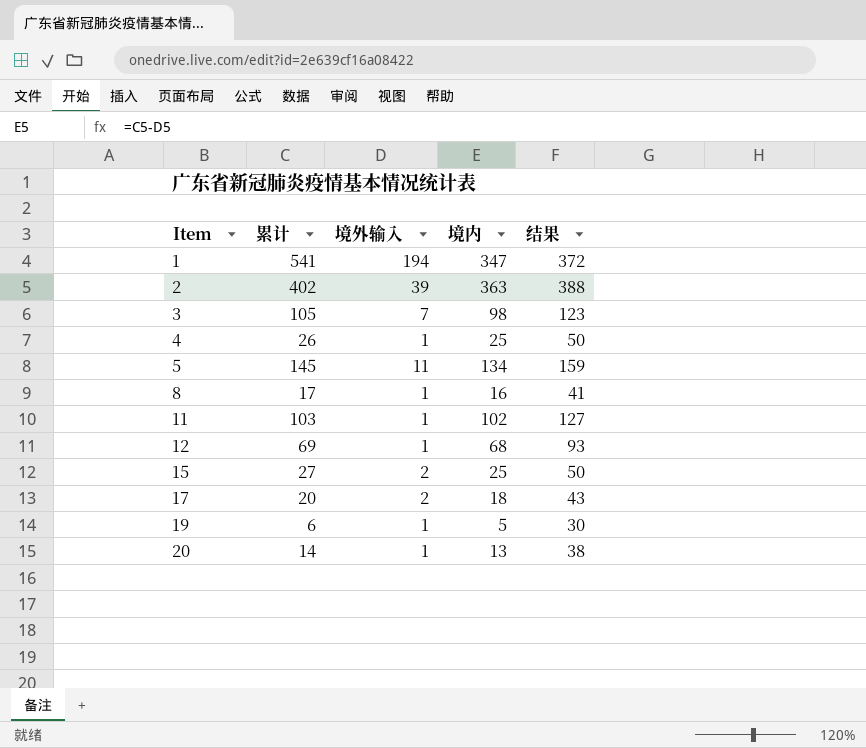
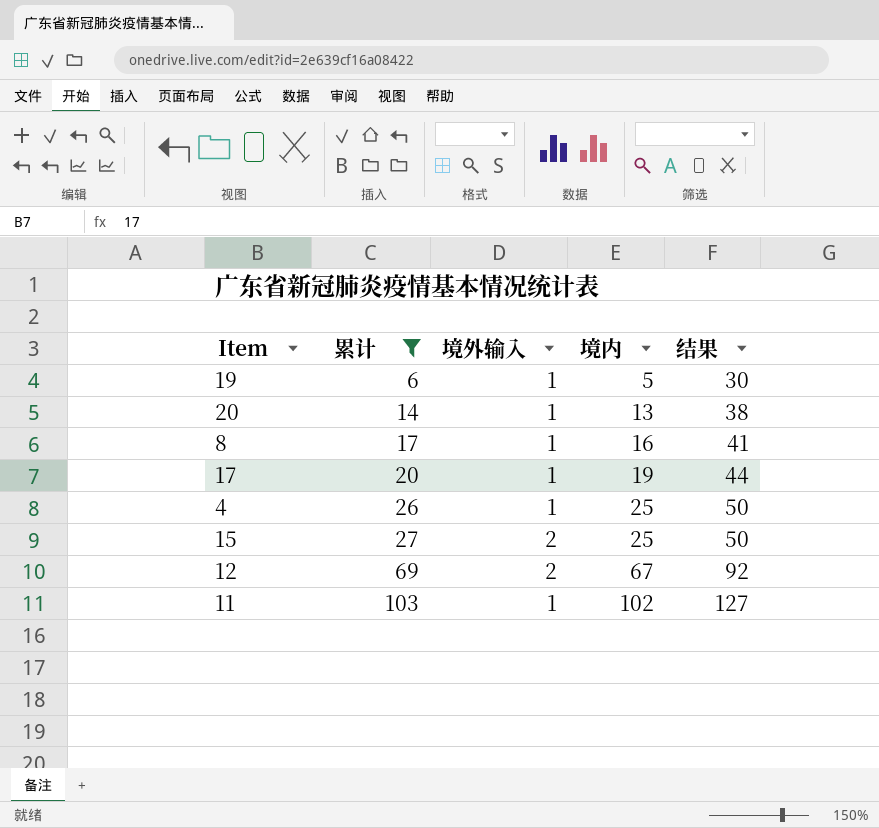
filter: none -> 累计 <= 103
row order: Item ascending -> 累计 ascending
17 | 境外输入: 2 -> 1
17 | 境内: 18 -> 19
17 | 结果: 43 -> 44
12 | 境外输入: 1 -> 2
12 | 境内: 68 -> 67
12 | 结果: 93 -> 92

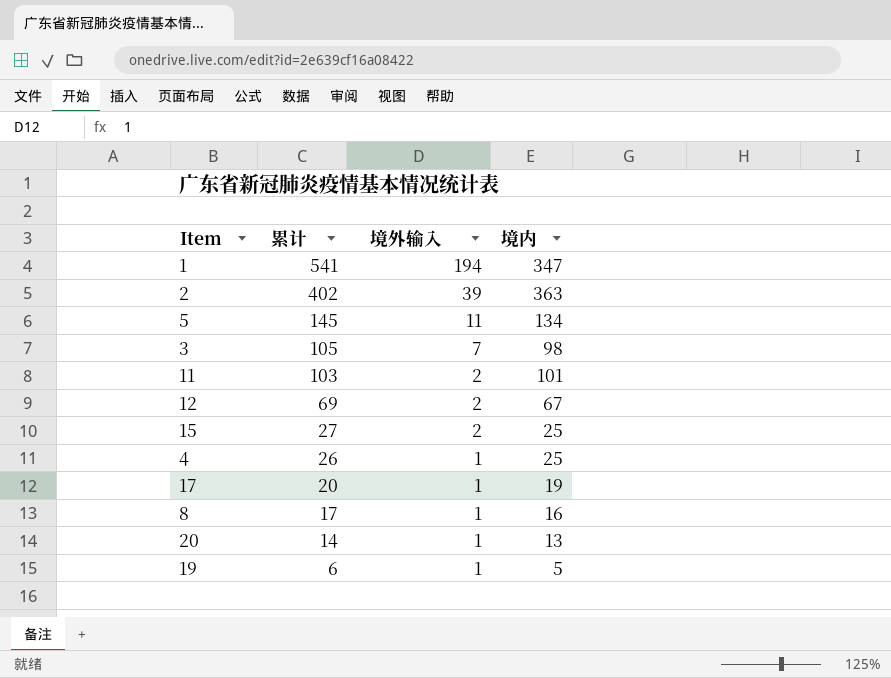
filter: 累计 <= 103 -> none
row order: 累计 ascending -> 累计 descending
column 结果 | formula: [境内] + 25 -> none
11 | 境外输入: 1 -> 2
11 | 境内: 102 -> 101

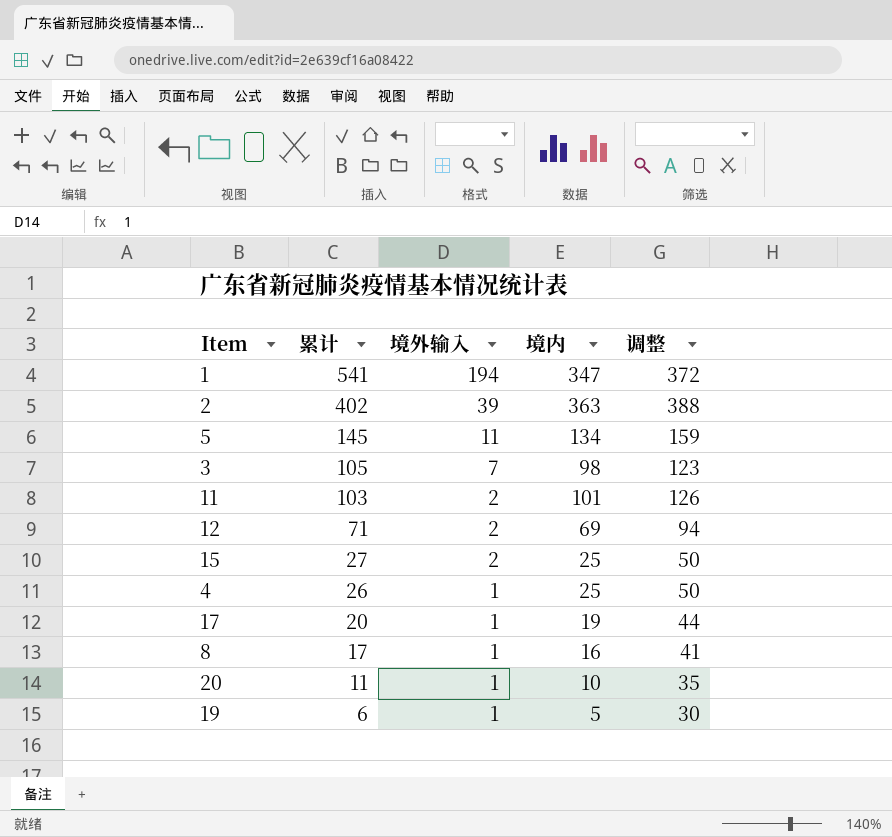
column 调整 | formula: none -> [境内] + 25
12 | 累计: 69 -> 71
12 | 境内: 67 -> 69
20 | 累计: 14 -> 11
20 | 境内: 13 -> 10

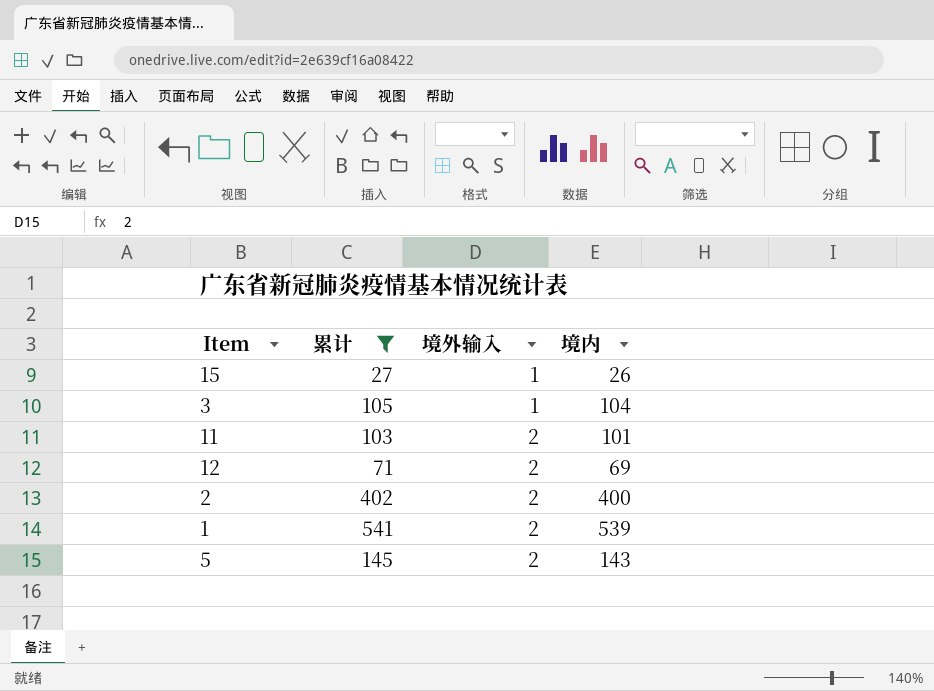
filter: none -> 累计 >= 27
row order: 累计 descending -> 境外输入 ascending
column 调整 | formula: [境内] + 25 -> none
15 | 境外输入: 2 -> 1
15 | 境内: 25 -> 26
3 | 境外输入: 7 -> 1
3 | 境内: 98 -> 104
2 | 境外输入: 39 -> 2
2 | 境内: 363 -> 400
1 | 境外输入: 194 -> 2
1 | 境内: 347 -> 539
5 | 境外输入: 11 -> 2
5 | 境内: 134 -> 143

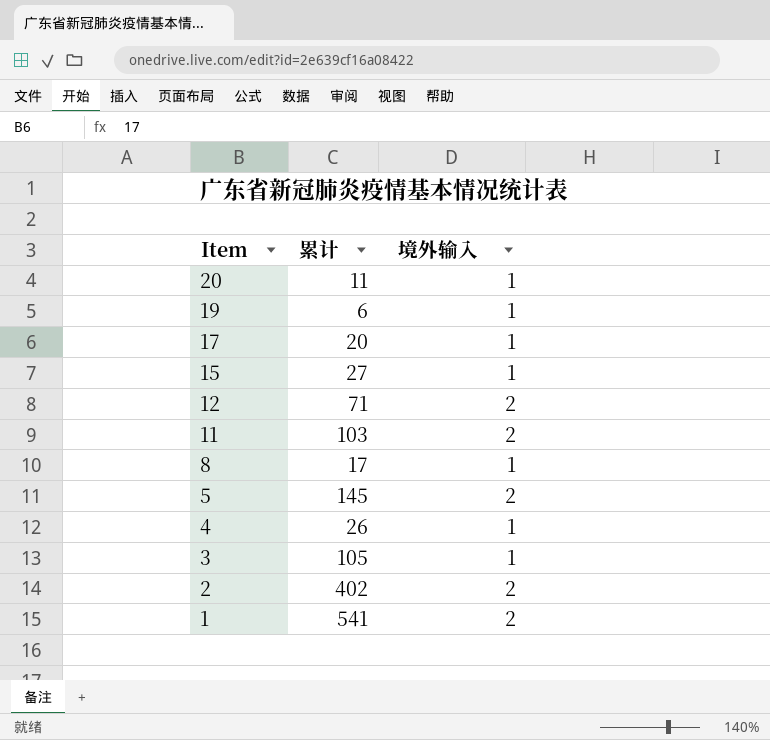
filter: 累计 >= 27 -> none
row order: 境外输入 ascending -> Item descending
column 境内 | formula: [累计] - [境外输入] -> none

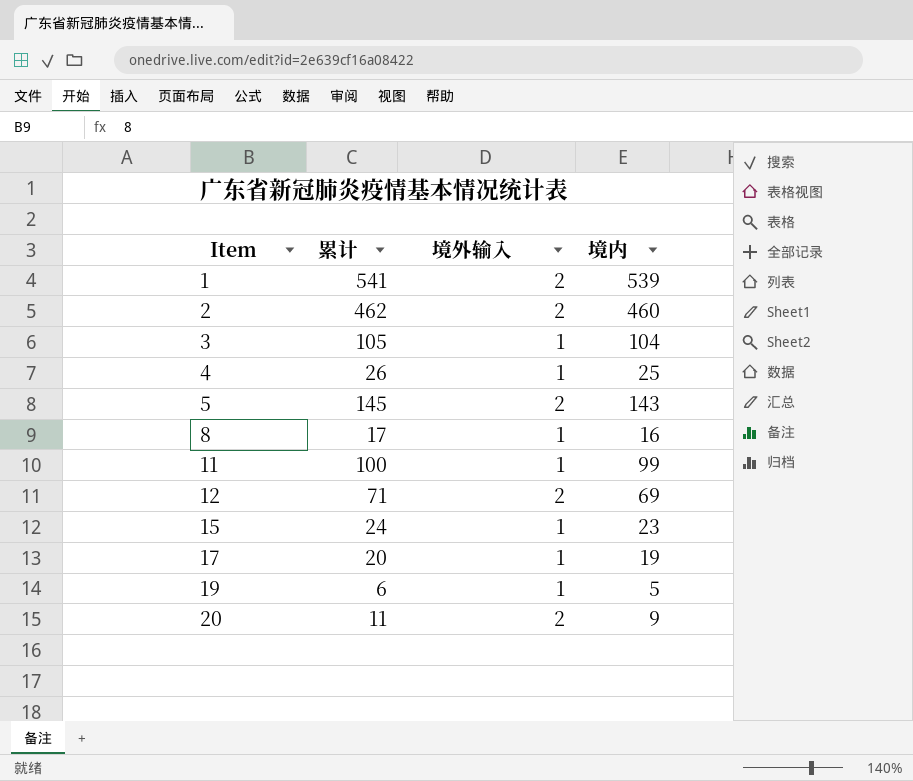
row order: Item descending -> Item ascending
column 境内 | formula: none -> [累计] - [境外输入]
2 | 累计: 402 -> 462
11 | 累计: 103 -> 100
11 | 境外输入: 2 -> 1
15 | 累计: 27 -> 24
20 | 境外输入: 1 -> 2

